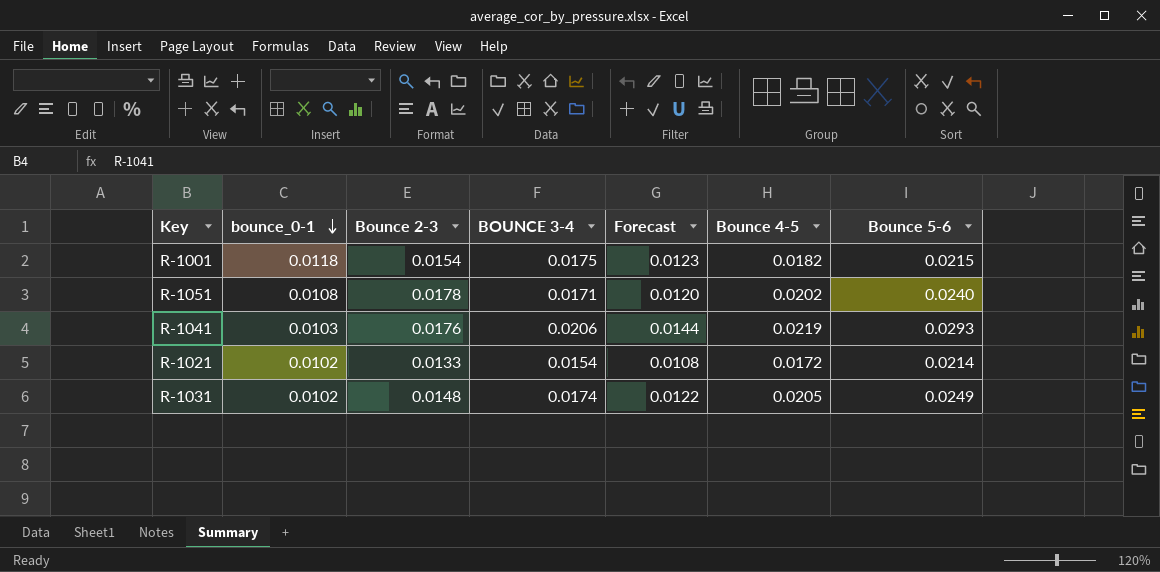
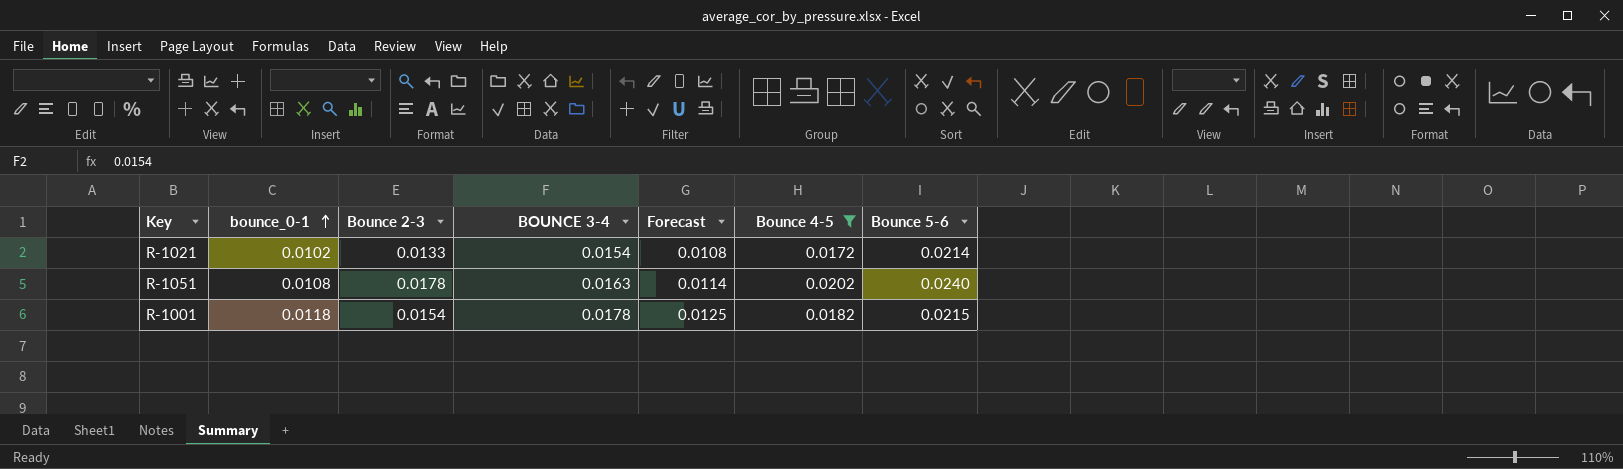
filter: none -> Bounce 4-5 <= 0.0202
row order: bounce_0-1 descending -> bounce_0-1 ascending
R-1051 | BOUNCE 3-4: 0.0171 -> 0.0163
R-1051 | Forecast: 0.0120 -> 0.0114
R-1001 | BOUNCE 3-4: 0.0175 -> 0.0178
R-1001 | Forecast: 0.0123 -> 0.0125

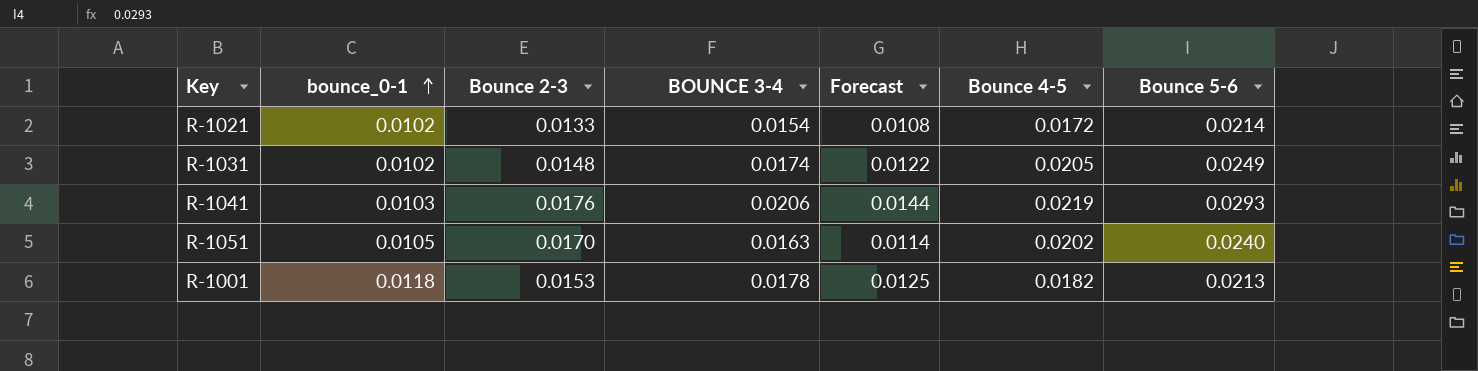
filter: Bounce 4-5 <= 0.0202 -> none
R-1051 | bounce_0-1: 0.0108 -> 0.0105
R-1051 | Bounce 2-3: 0.0178 -> 0.0170
R-1001 | Bounce 2-3: 0.0154 -> 0.0153
R-1001 | Bounce 5-6: 0.0215 -> 0.0213

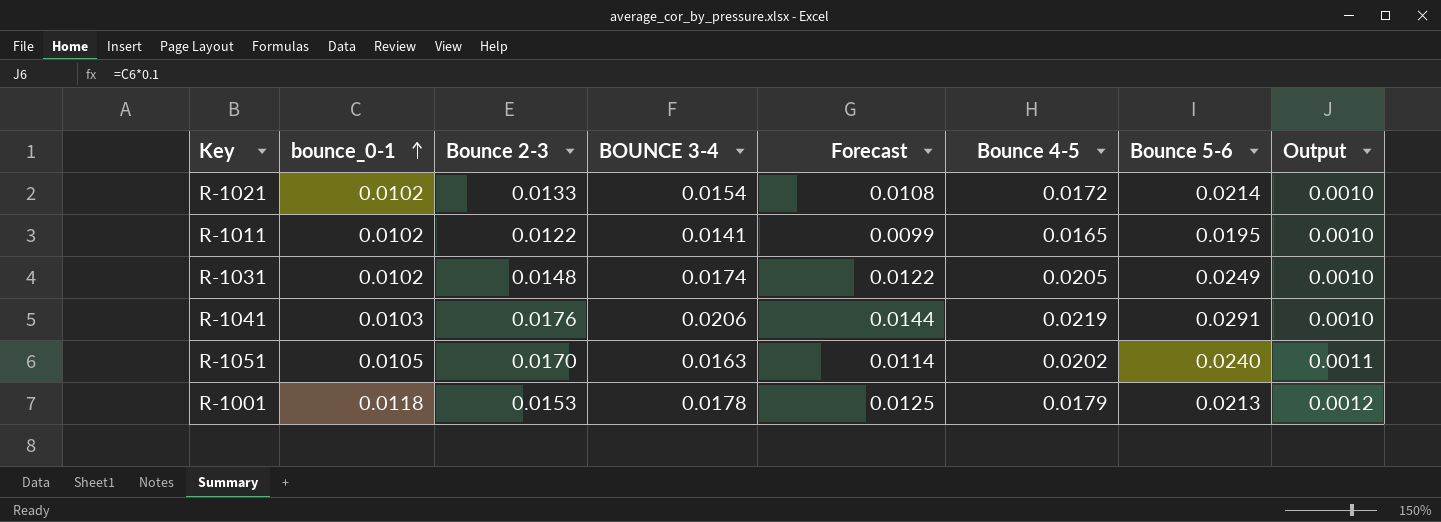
column Output | formula: none -> [bounce_0-1] * 0.1
row R-1011: none -> 0.0102 | 0.0122 | 0.0141 | 0.0099 | 0.0165 | 0.0195 | 0.0010
R-1041 | Bounce 5-6: 0.0293 -> 0.0291
R-1001 | Bounce 4-5: 0.0182 -> 0.0179

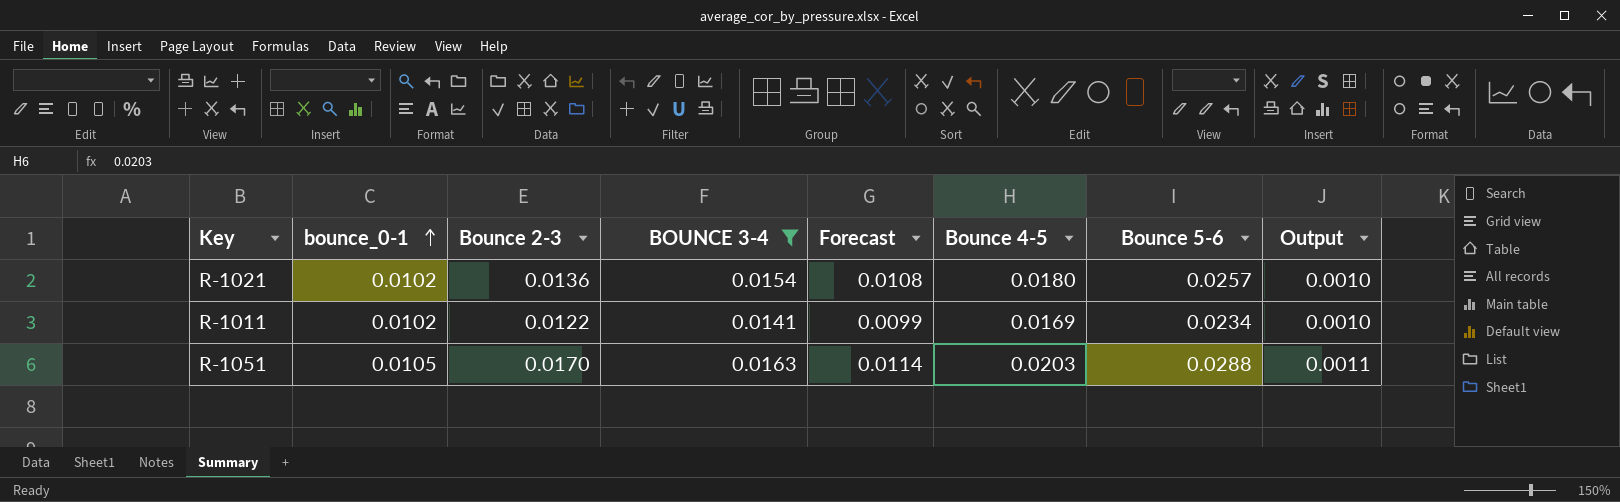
filter: none -> BOUNCE 3-4 <= 0.0163
R-1021 | Bounce 2-3: 0.0133 -> 0.0136
R-1021 | Bounce 4-5: 0.0172 -> 0.0180
R-1021 | Bounce 5-6: 0.0214 -> 0.0257
R-1011 | Bounce 4-5: 0.0165 -> 0.0169
R-1011 | Bounce 5-6: 0.0195 -> 0.0234
R-1051 | Bounce 4-5: 0.0202 -> 0.0203
R-1051 | Bounce 5-6: 0.0240 -> 0.0288

